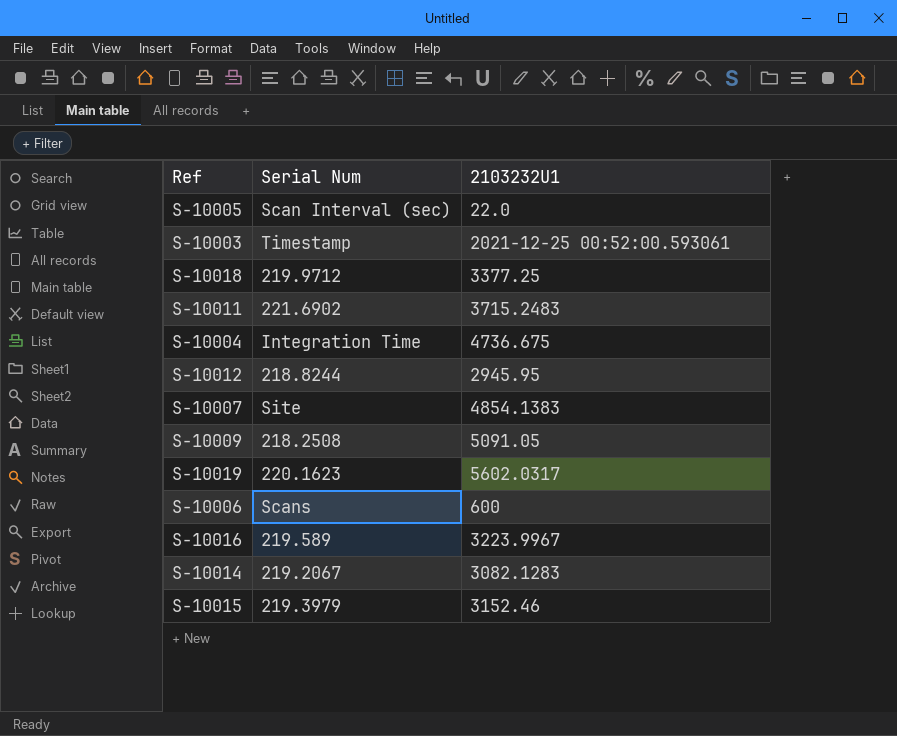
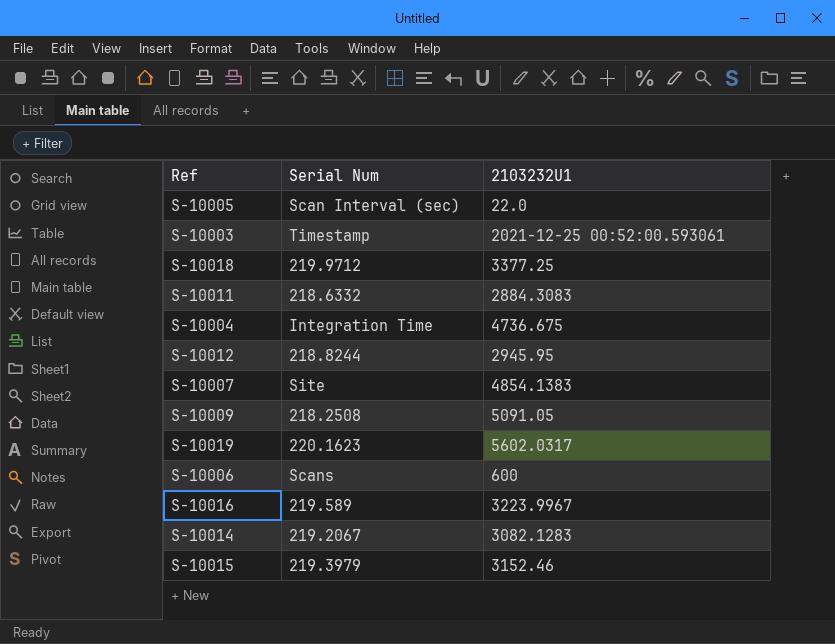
S-10011 | Serial Num: 221.6902 -> 218.6332
S-10011 | 2103232U1: 3715.2483 -> 2884.3083

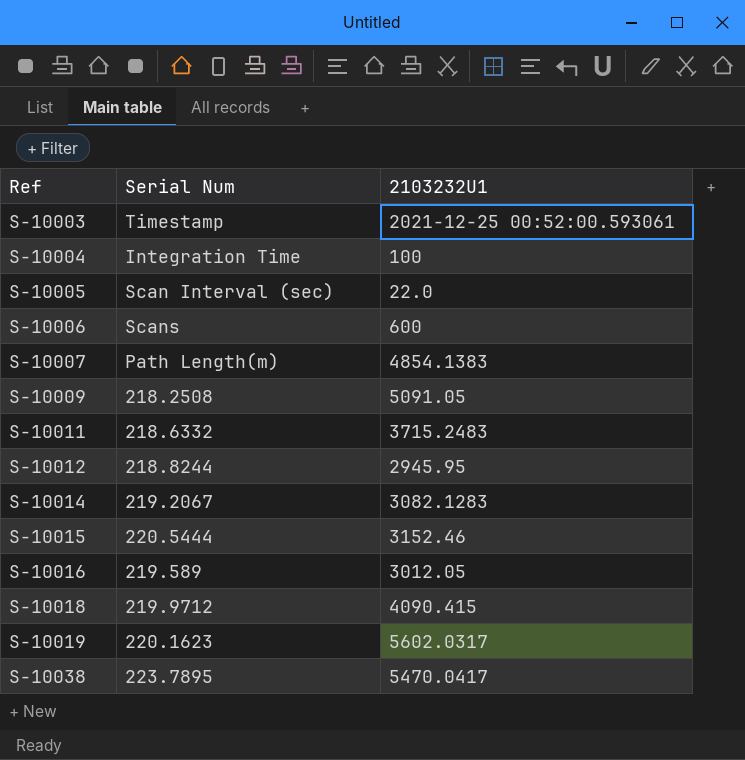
row order: none -> Ref ascending
S-10004 | 2103232U1: 4736.675 -> 100
S-10007 | Serial Num: Site -> Path Length(m)
S-10011 | 2103232U1: 2884.3083 -> 3715.2483
S-10015 | Serial Num: 219.3979 -> 220.5444
S-10016 | 2103232U1: 3223.9967 -> 3012.05
S-10018 | 2103232U1: 3377.25 -> 4090.415
row S-10038: none -> 223.7895 | 5470.0417

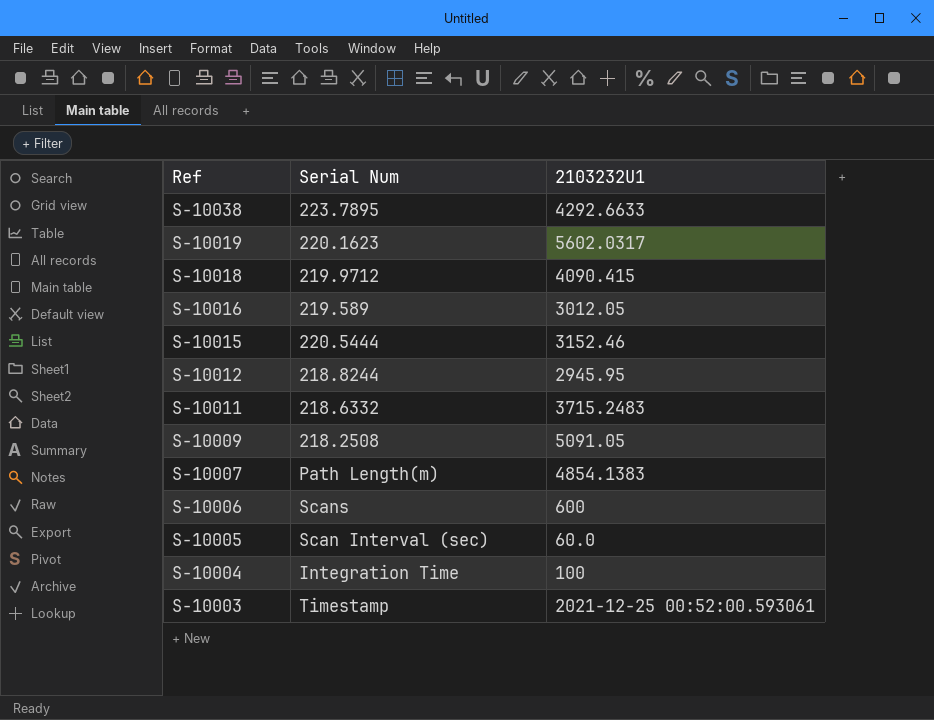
row order: Ref ascending -> Ref descending
row S-10014: 219.2067 | 3082.1283 -> none
S-10038 | 2103232U1: 5470.0417 -> 4292.6633
S-10005 | 2103232U1: 22.0 -> 60.0

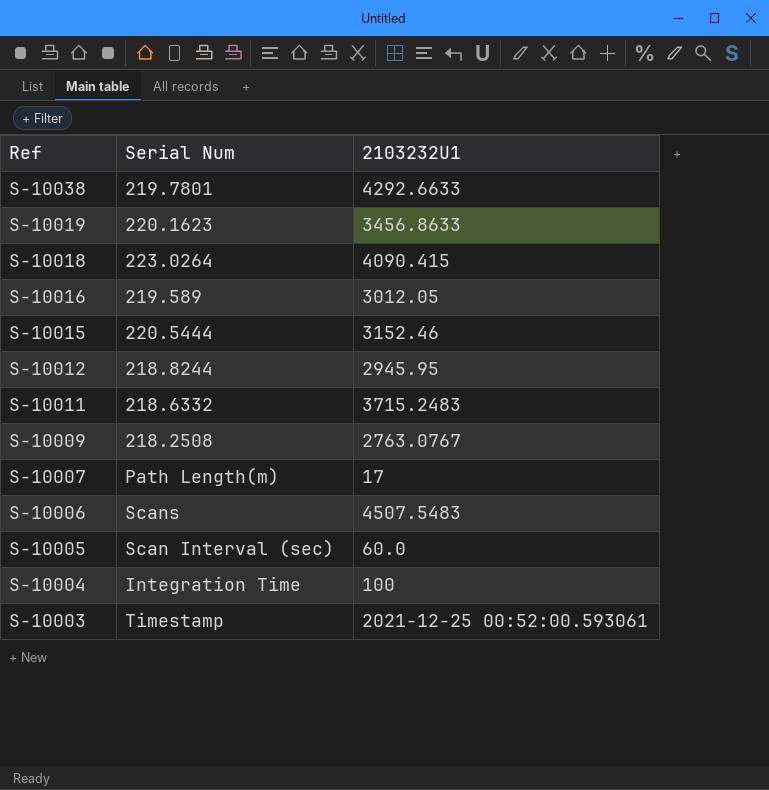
S-10038 | Serial Num: 223.7895 -> 219.7801
S-10019 | 2103232U1: 5602.0317 -> 3456.8633
S-10018 | Serial Num: 219.9712 -> 223.0264
S-10009 | 2103232U1: 5091.05 -> 2763.0767
S-10007 | 2103232U1: 4854.1383 -> 17
S-10006 | 2103232U1: 600 -> 4507.5483

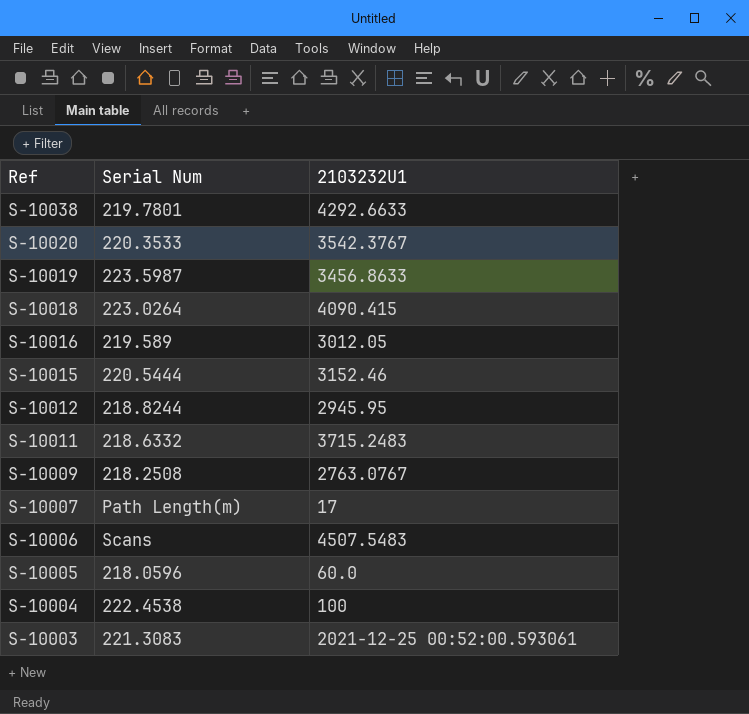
row S-10020: none -> 220.3533 | 3542.3767
S-10019 | Serial Num: 220.1623 -> 223.5987
S-10005 | Serial Num: Scan Interval (sec) -> 218.0596
S-10004 | Serial Num: Integration Time -> 222.4538
S-10003 | Serial Num: Timestamp -> 221.3083

